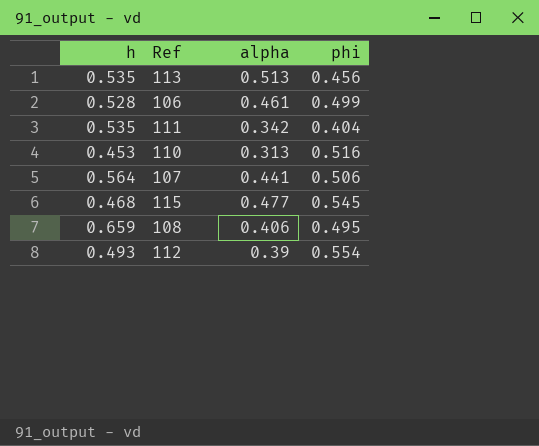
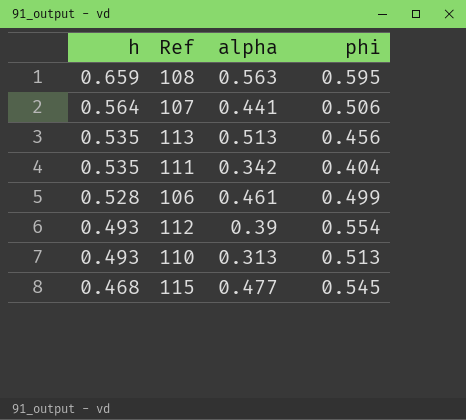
row order: none -> h descending
108 | alpha: 0.406 -> 0.563
108 | phi: 0.495 -> 0.595
110 | h: 0.453 -> 0.493
110 | phi: 0.516 -> 0.513

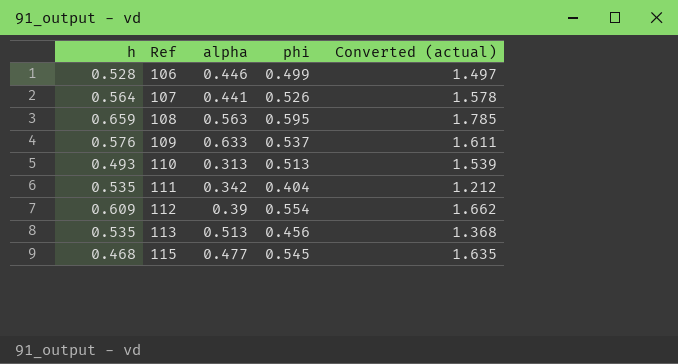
row order: h descending -> Ref ascending
column Converted (actual) | formula: none -> [phi] * 3
106 | alpha: 0.461 -> 0.446
107 | phi: 0.506 -> 0.526
row 109: none -> 0.576 | 0.633 | 0.537 | 1.611
112 | h: 0.493 -> 0.609

